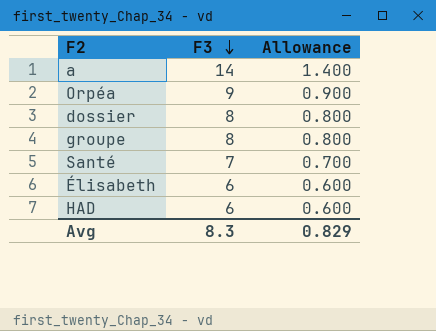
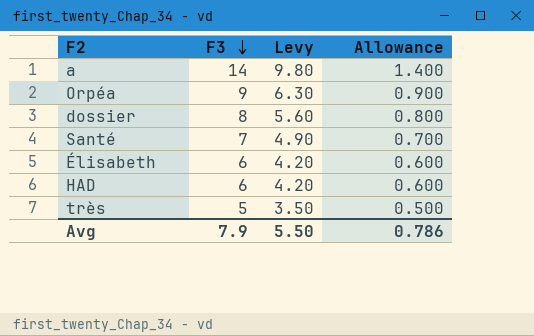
column Levy | formula: none -> [F3] * 0.7
row groupe: 8 | 0.800 -> none
row très: none -> 5 | 3.50 | 0.500
Avg | F3: 8.3 -> 7.9
Avg | Allowance: 0.829 -> 0.786

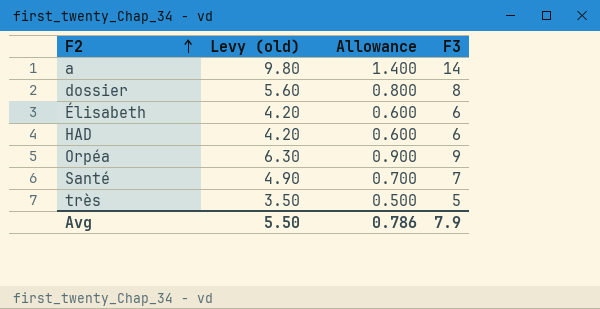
row order: F3 descending -> F2 ascending
column name: Levy -> Levy (old)
column F3 | position: 2 -> 4

